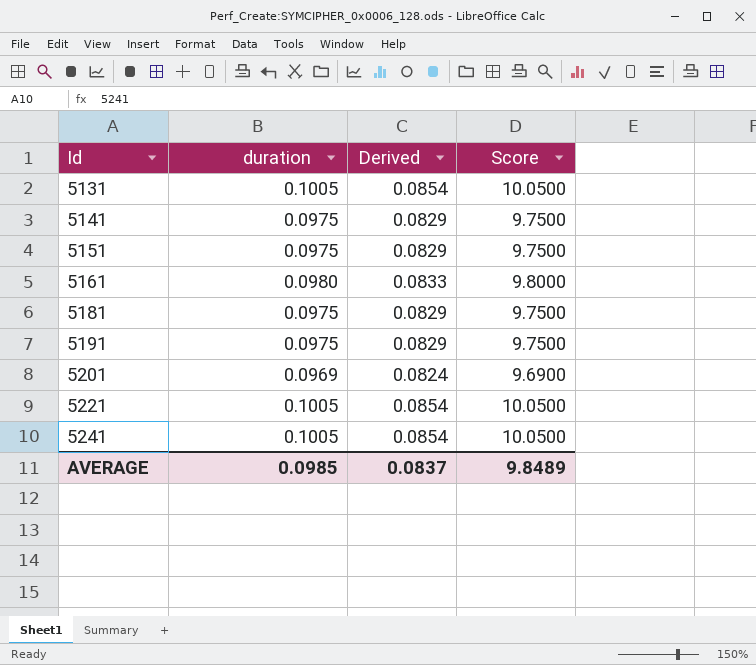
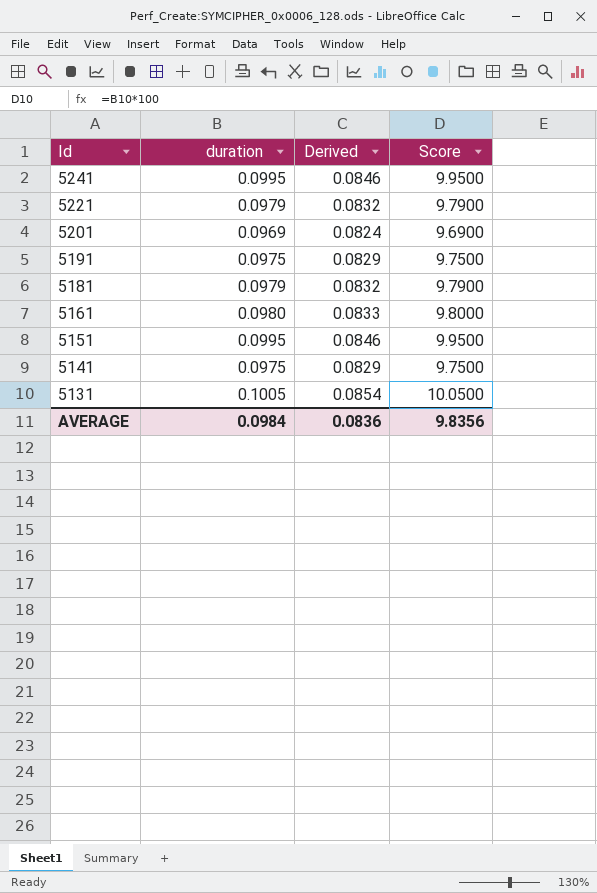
row order: Id ascending -> Id descending
5241 | duration: 0.1005 -> 0.0995
5241 | Derived: 0.0854 -> 0.0846
5241 | Score: 10.0500 -> 9.9500
5221 | duration: 0.1005 -> 0.0979
5221 | Derived: 0.0854 -> 0.0832
5221 | Score: 10.0500 -> 9.7900
5181 | duration: 0.0975 -> 0.0979
5181 | Derived: 0.0829 -> 0.0832
5181 | Score: 9.7500 -> 9.7900
5151 | duration: 0.0975 -> 0.0995
5151 | Derived: 0.0829 -> 0.0846
5151 | Score: 9.7500 -> 9.9500
AVERAGE | duration: 0.0985 -> 0.0984
AVERAGE | Derived: 0.0837 -> 0.0836
AVERAGE | Score: 9.8489 -> 9.8356

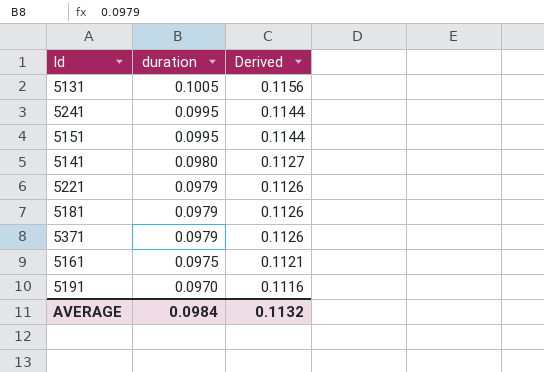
row order: Id descending -> duration descending
column Score | formula: [duration] * 100 -> none
column Derived | formula: [duration] * 0.85 -> [duration] * 1.15
row 5201: 0.0969 | 0.0824 | 9.6900 -> none
5141 | duration: 0.0975 -> 0.0980
row 5371: none -> 0.0979 | 0.1126
5161 | duration: 0.0980 -> 0.0975
5191 | duration: 0.0975 -> 0.0970
AVERAGE | Derived: 0.0836 -> 0.1132

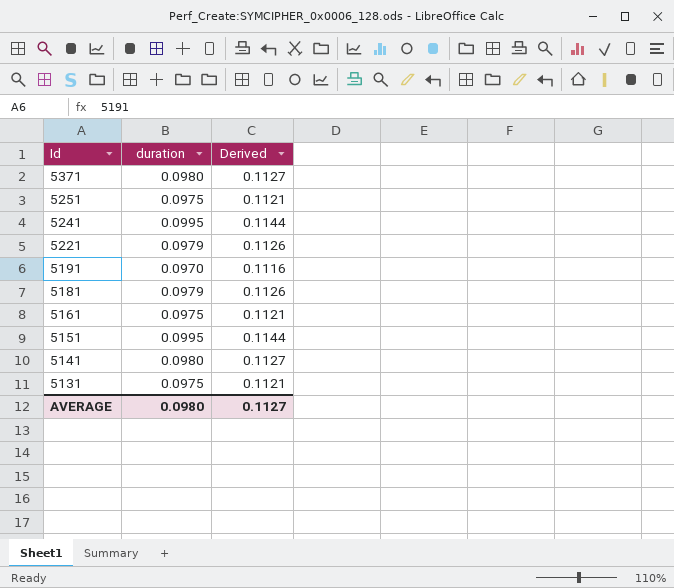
row order: duration descending -> Id descending
5371 | duration: 0.0979 -> 0.0980
5371 | Derived: 0.1126 -> 0.1127
row 5251: none -> 0.0975 | 0.1121
5131 | duration: 0.1005 -> 0.0975
5131 | Derived: 0.1156 -> 0.1121
AVERAGE | duration: 0.0984 -> 0.0980
AVERAGE | Derived: 0.1132 -> 0.1127

